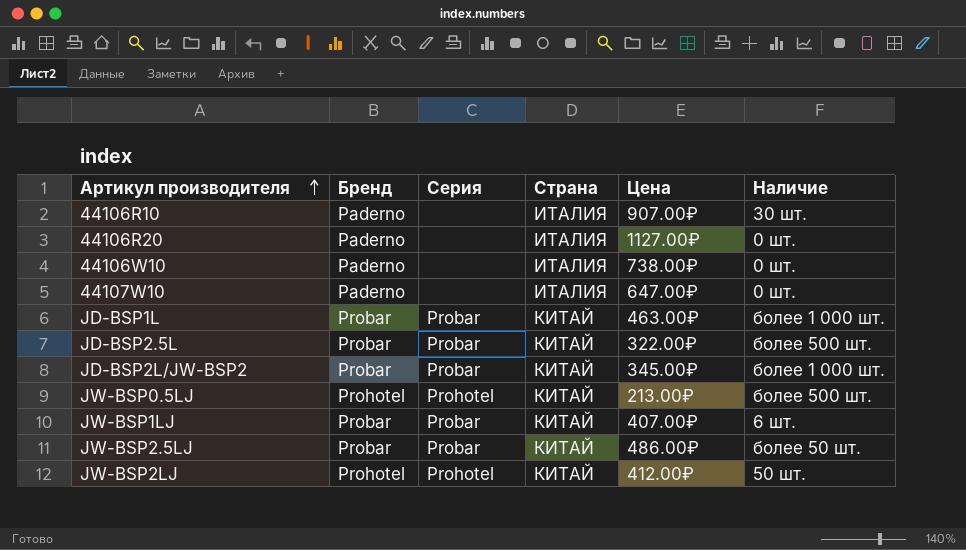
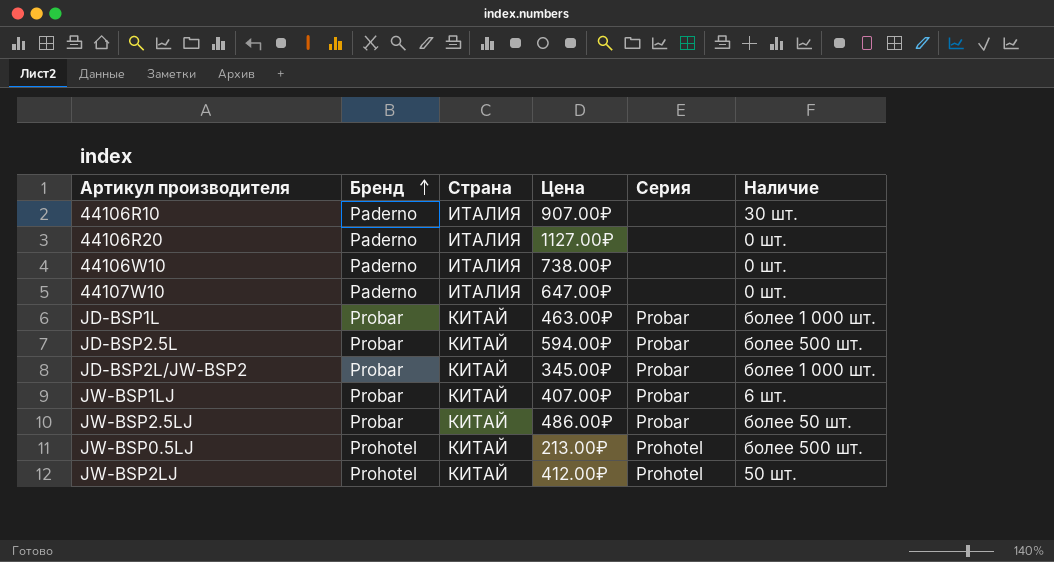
row order: Артикул производителя ascending -> Бренд ascending
column Серия | position: 3 -> 5
JD-BSP2.5L | Цена: 322.00₽ -> 594.00₽

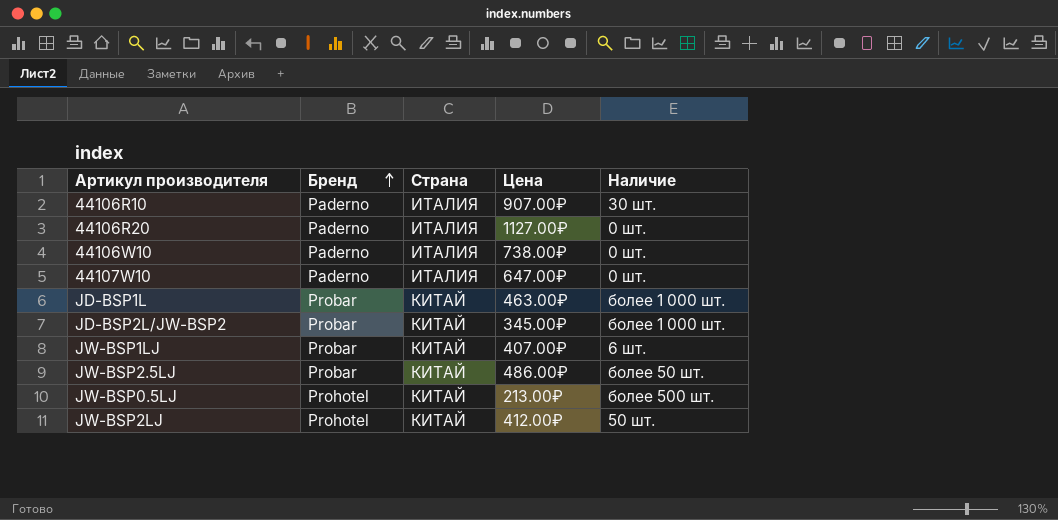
column Серия | position: 5 -> none
row JD-BSP2.5L: Probar | КИТАЙ | 594.00₽ | Probar | более 500 шт. -> none

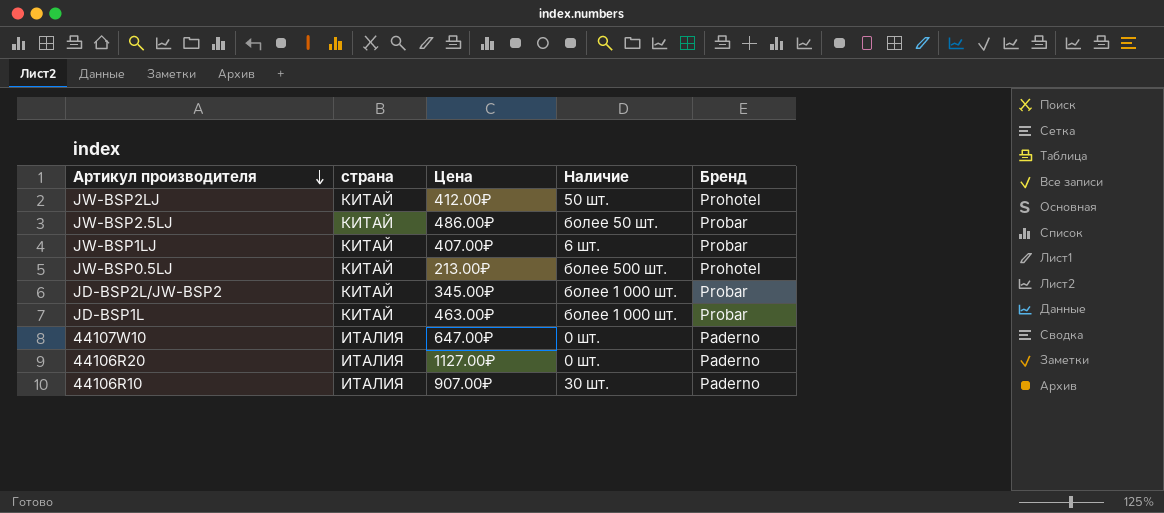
row order: Бренд ascending -> Артикул производителя descending
column name: Страна -> страна
column Бренд | position: 2 -> 5
row 44106W10: Paderno | ИТАЛИЯ | 738.00₽ | 0 шт. -> none

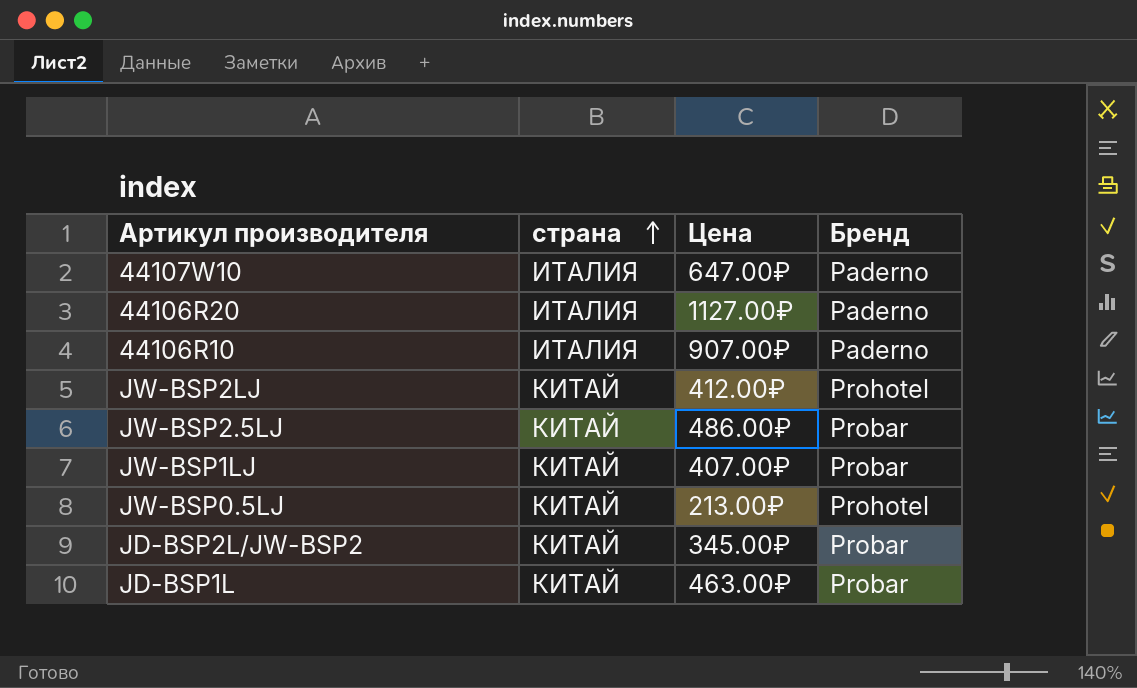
row order: Артикул производителя descending -> страна ascending
column Наличие | position: 4 -> none

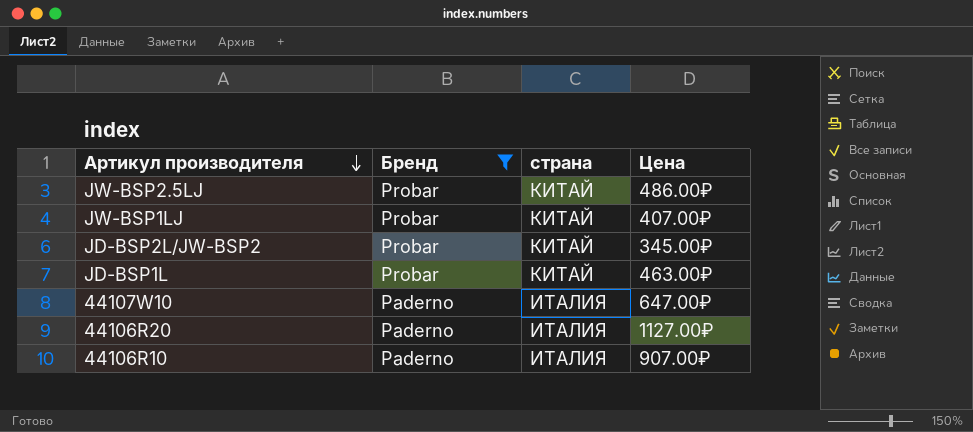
filter: none -> Бренд != Prohotel
row order: страна ascending -> Артикул производителя descending
column Бренд | position: 4 -> 2

